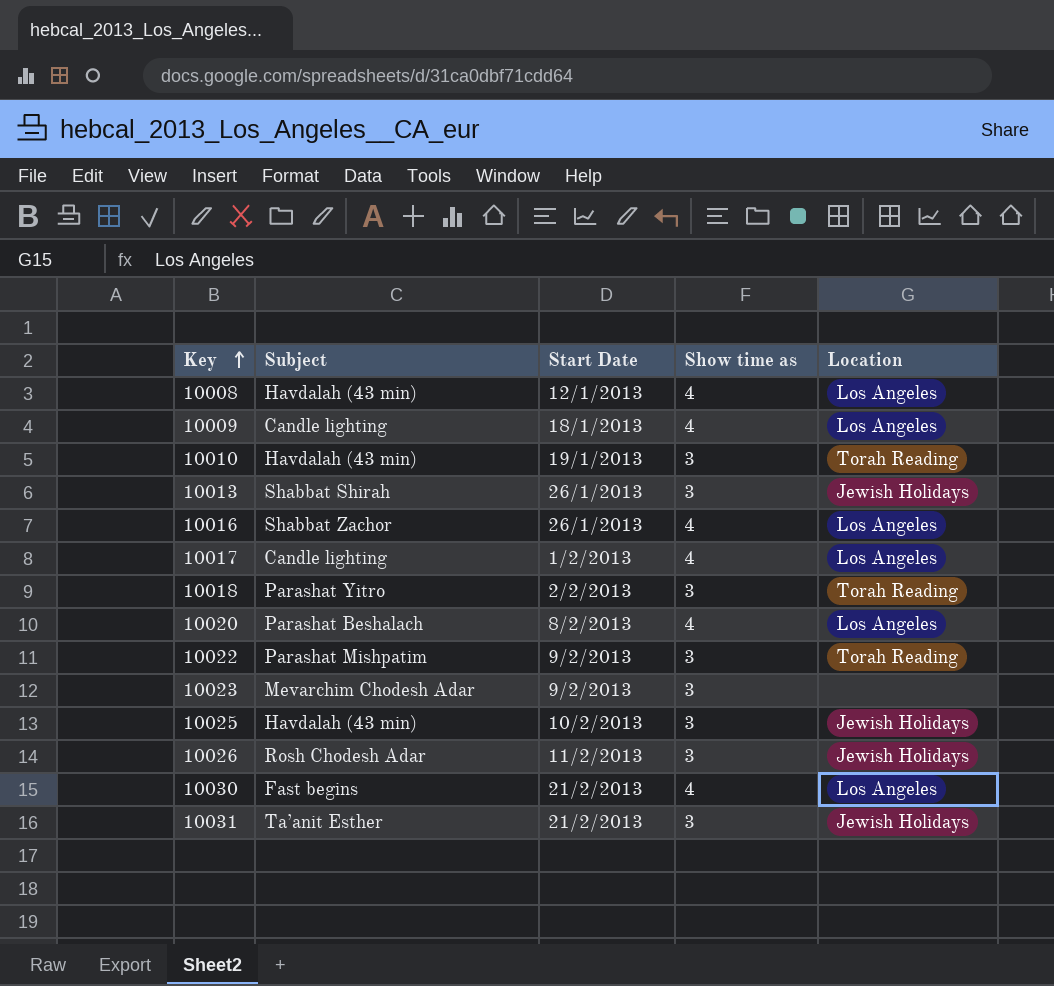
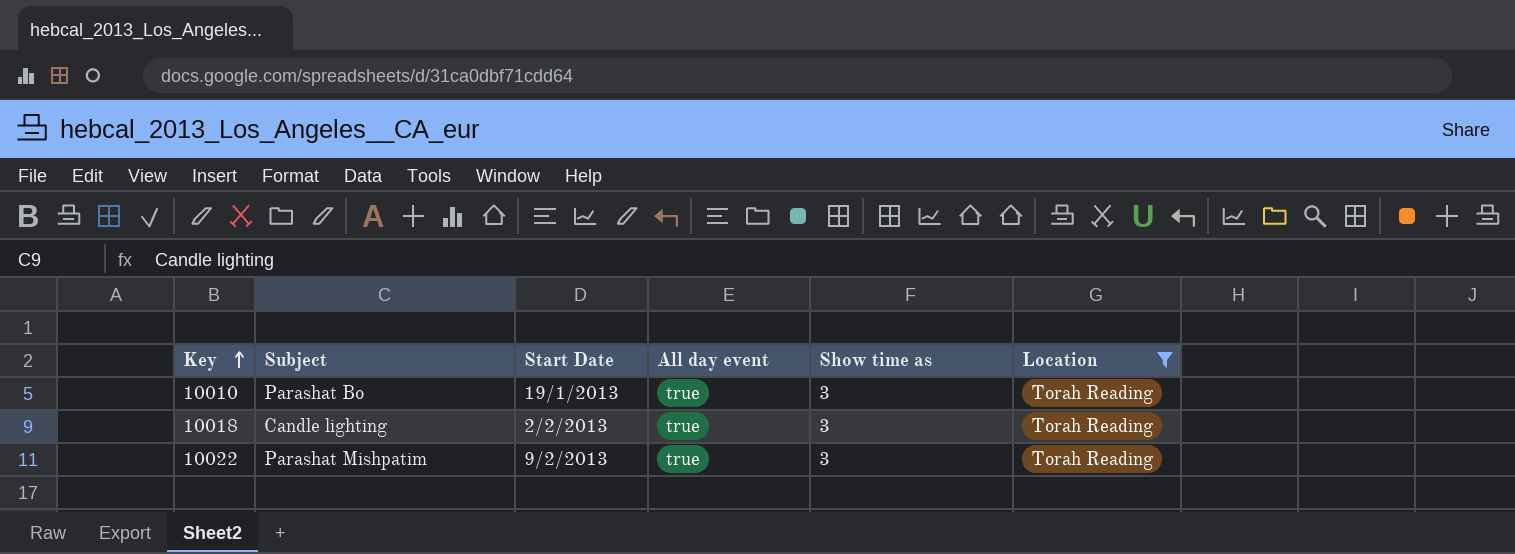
filter: none -> Location = Torah Reading
column All day event | position: none -> 4
10010 | Subject: Havdalah (43 min) -> Parashat Bo
10018 | Subject: Parashat Yitro -> Candle lighting

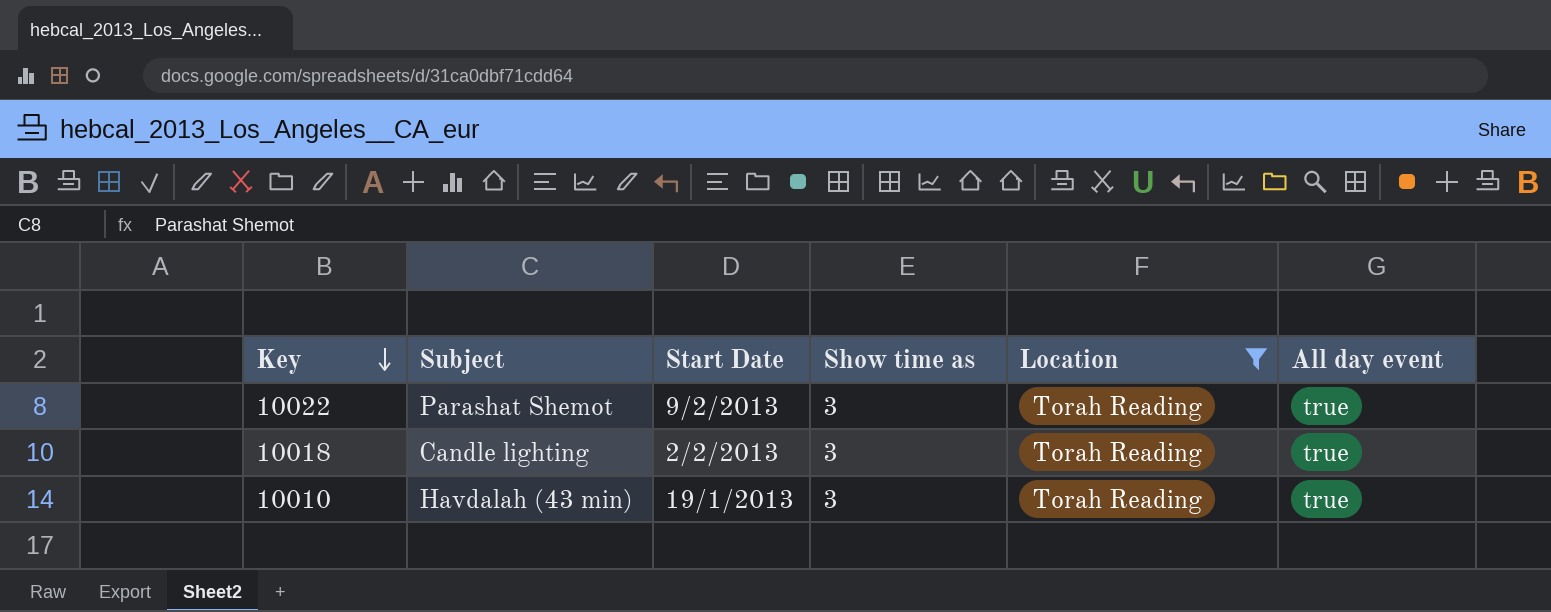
row order: Key ascending -> Key descending
column All day event | position: 4 -> 6
10022 | Subject: Parashat Mishpatim -> Parashat Shemot
10010 | Subject: Parashat Bo -> Havdalah (43 min)

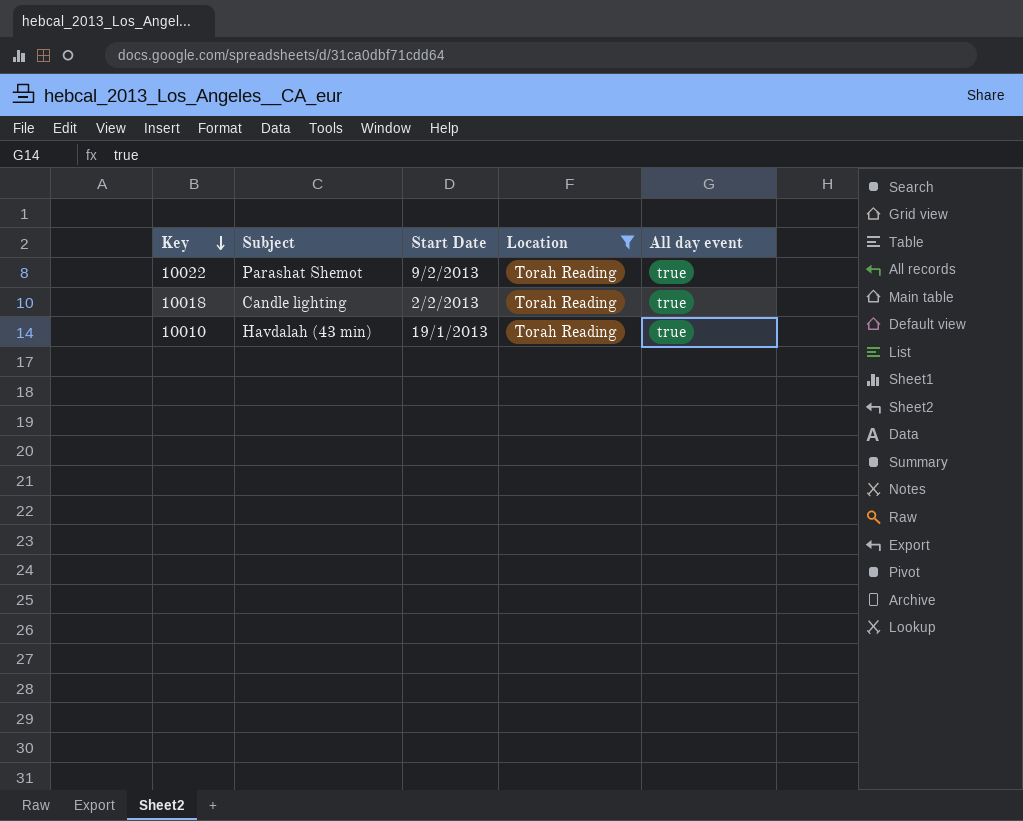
column Show time as | position: 4 -> none

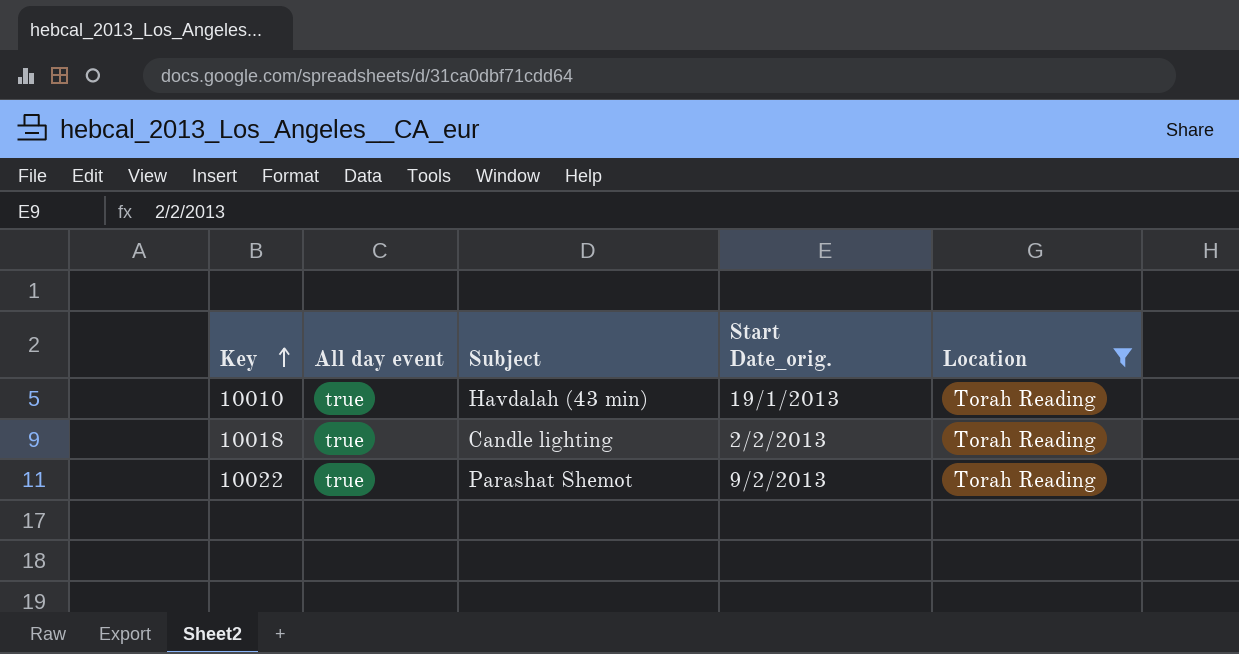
row order: Key descending -> Key ascending
column All day event | position: 5 -> 2
column name: Start Date -> Start Date_orig.

